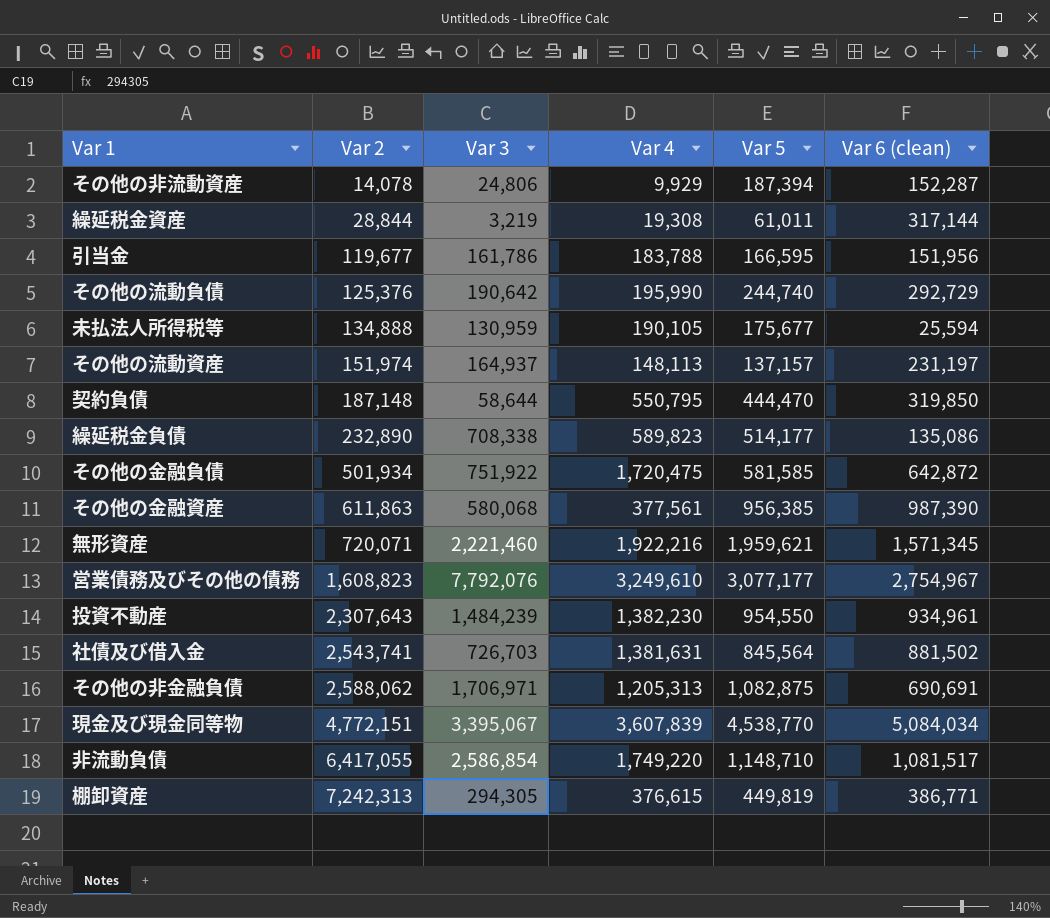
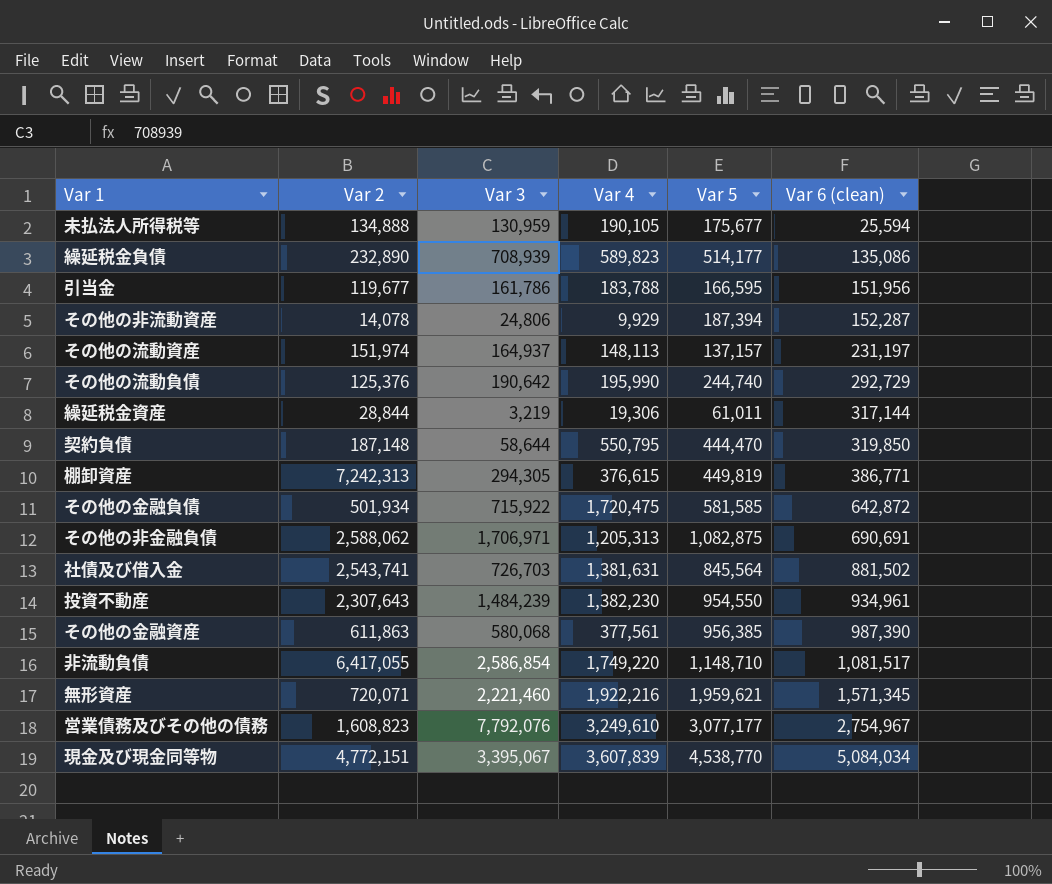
row order: Var 2 ascending -> Var 6 (clean) ascending
繰延税金負債 | Var 3: 708,338 -> 708,939
繰延税金資産 | Var 4: 19,308 -> 19,306
その他の金融負債 | Var 3: 751,922 -> 715,922

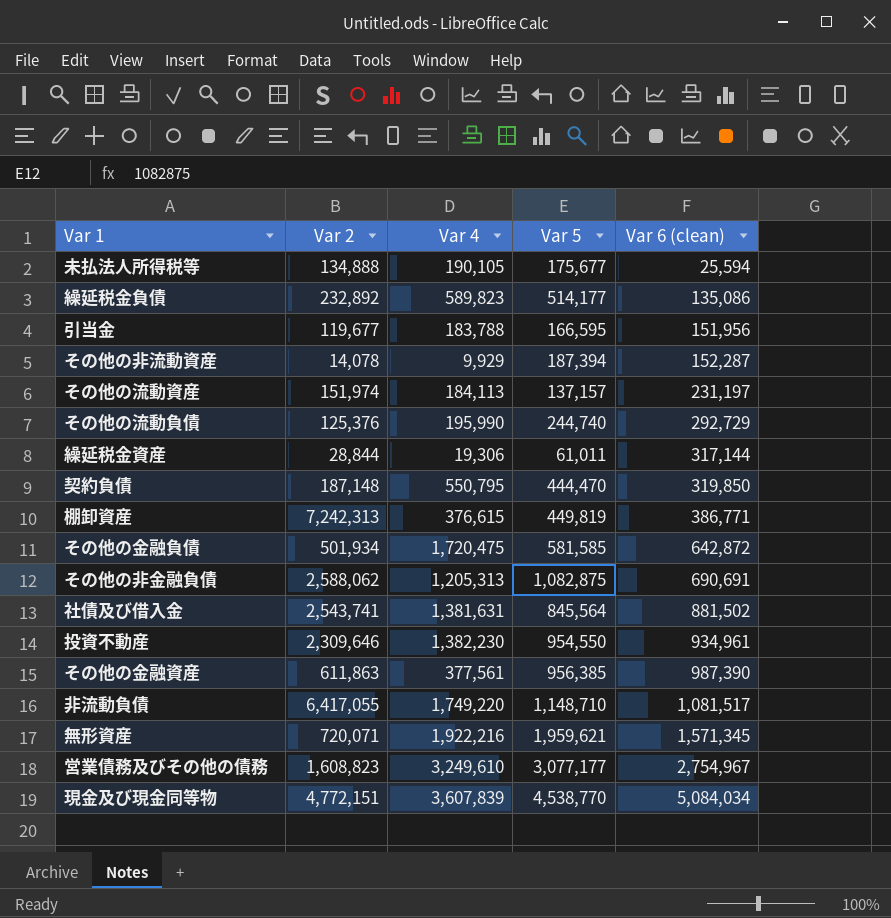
column Var 3 | position: 3 -> none
繰延税金負債 | Var 2: 232,890 -> 232,892
その他の流動資産 | Var 4: 148,113 -> 184,113
投資不動産 | Var 2: 2,307,643 -> 2,309,646

